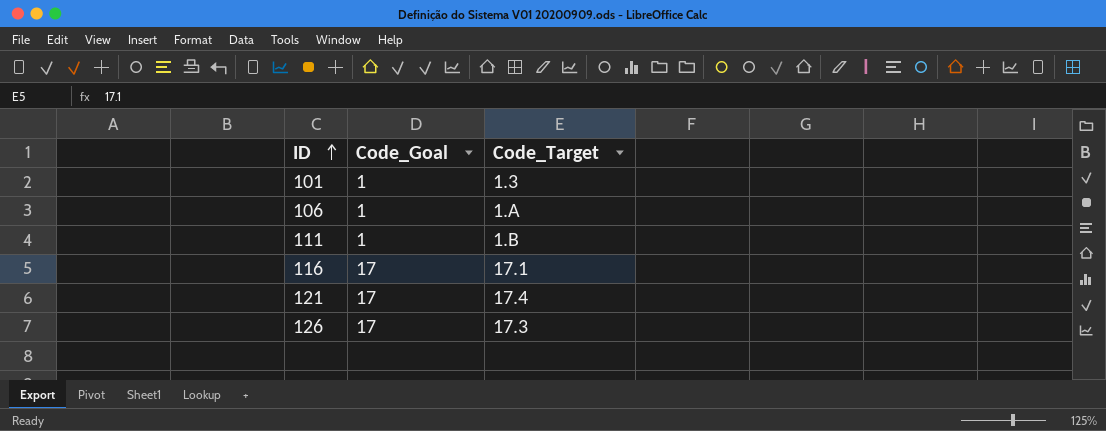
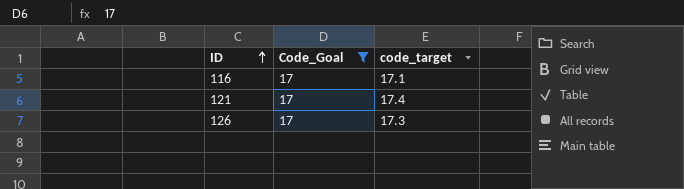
filter: none -> Code_Goal = 17
column name: Code_Target -> code_target

